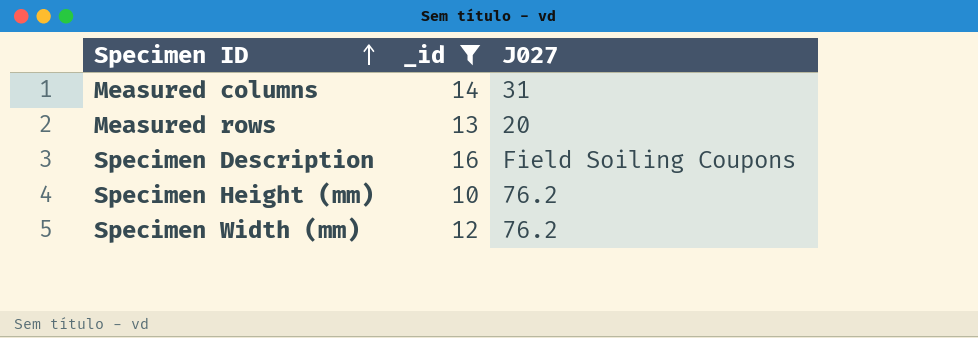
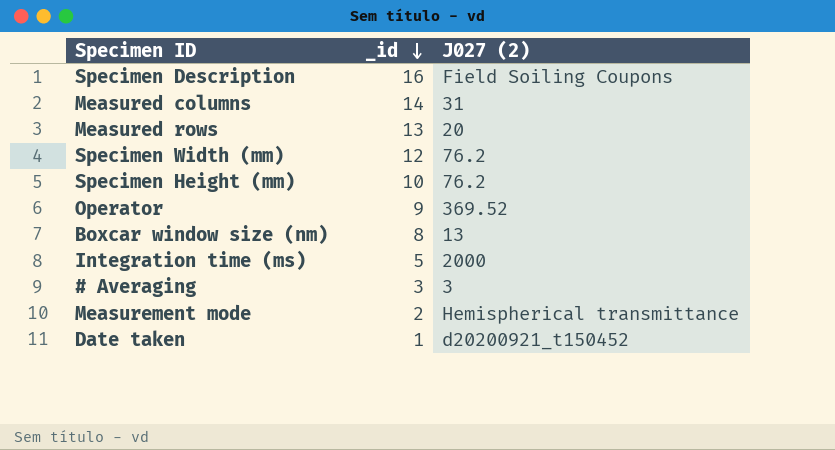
filter: _id >= 10 -> none
row order: Specimen ID ascending -> _id descending
column name: J027 -> J027 (2)

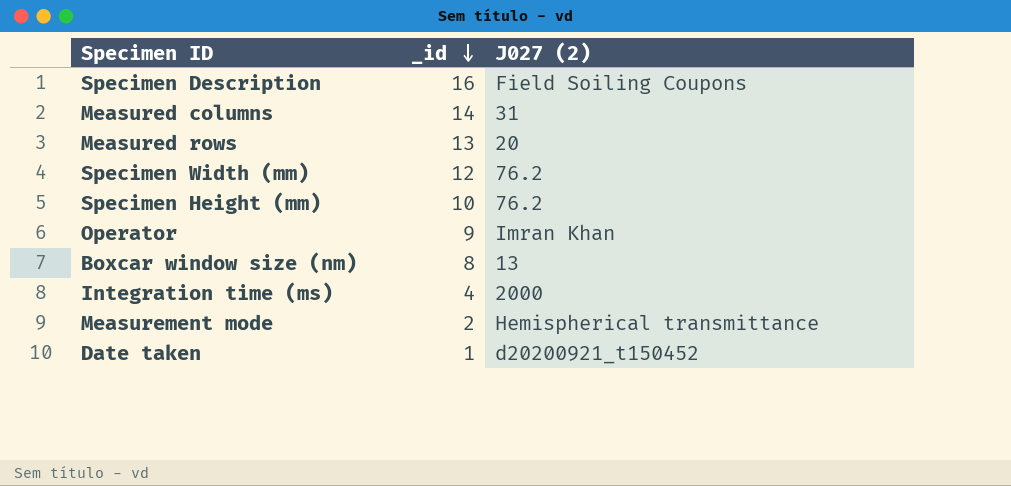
row # Averaging: 3 | 3 -> none
Operator | J027 (2): 369.52 -> Imran Khan
Integration time (ms) | _id: 5 -> 4

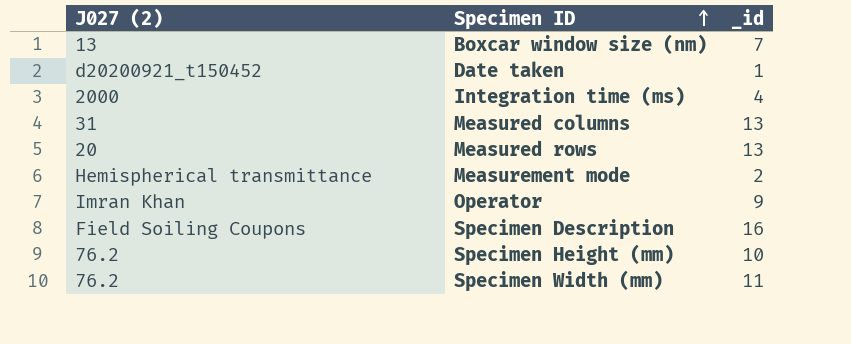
row order: _id descending -> Specimen ID ascending
column J027 (2) | position: 3 -> 1
Boxcar window size (nm) | _id: 8 -> 7
Measured columns | _id: 14 -> 13
Specimen Width (mm) | _id: 12 -> 11

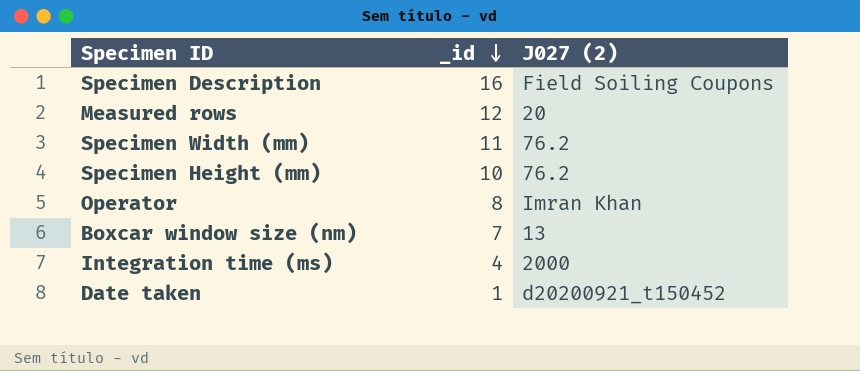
row order: Specimen ID ascending -> _id descending
column J027 (2) | position: 1 -> 3
row Measured columns: 31 | 13 -> none
row Measurement mode: Hemispherical transmittance | 2 -> none
Measured rows | _id: 13 -> 12
Operator | _id: 9 -> 8

